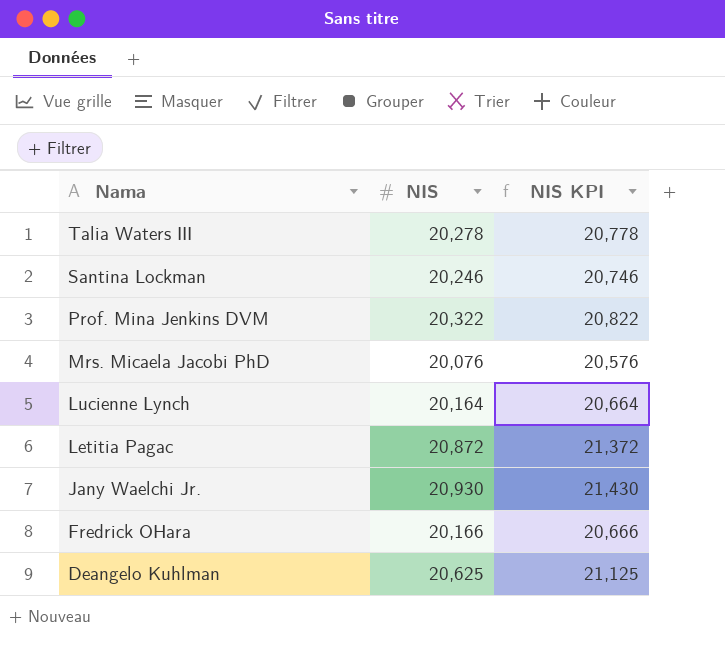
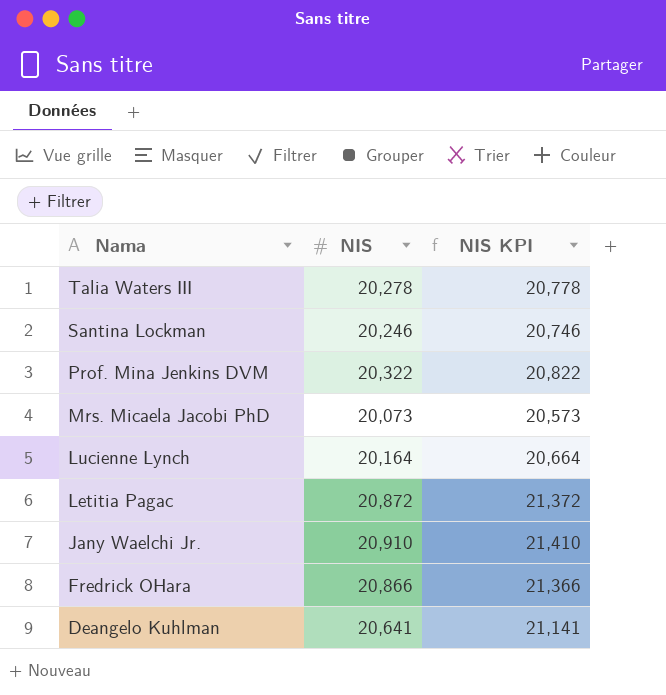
Mrs. Micaela Jacobi PhD | NIS: 20,076 -> 20,073
Mrs. Micaela Jacobi PhD | NIS KPI: 20,576 -> 20,573
Jany Waelchi Jr. | NIS: 20,930 -> 20,910
Jany Waelchi Jr. | NIS KPI: 21,430 -> 21,410
Fredrick OHara | NIS: 20,166 -> 20,866
Fredrick OHara | NIS KPI: 20,666 -> 21,366
Deangelo Kuhlman | NIS: 20,625 -> 20,641
Deangelo Kuhlman | NIS KPI: 21,125 -> 21,141

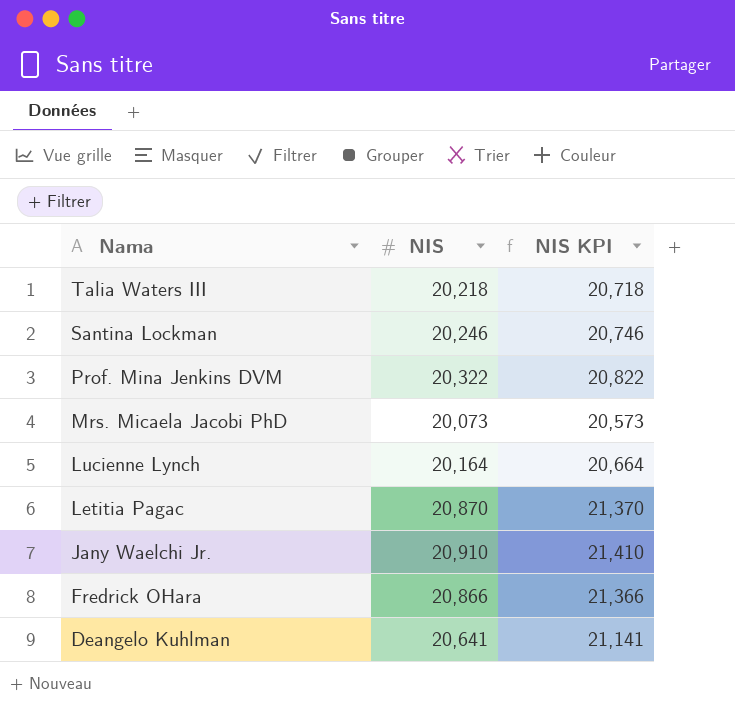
Talia Waters III | NIS: 20,278 -> 20,218
Talia Waters III | NIS KPI: 20,778 -> 20,718
Letitia Pagac | NIS: 20,872 -> 20,870
Letitia Pagac | NIS KPI: 21,372 -> 21,370

